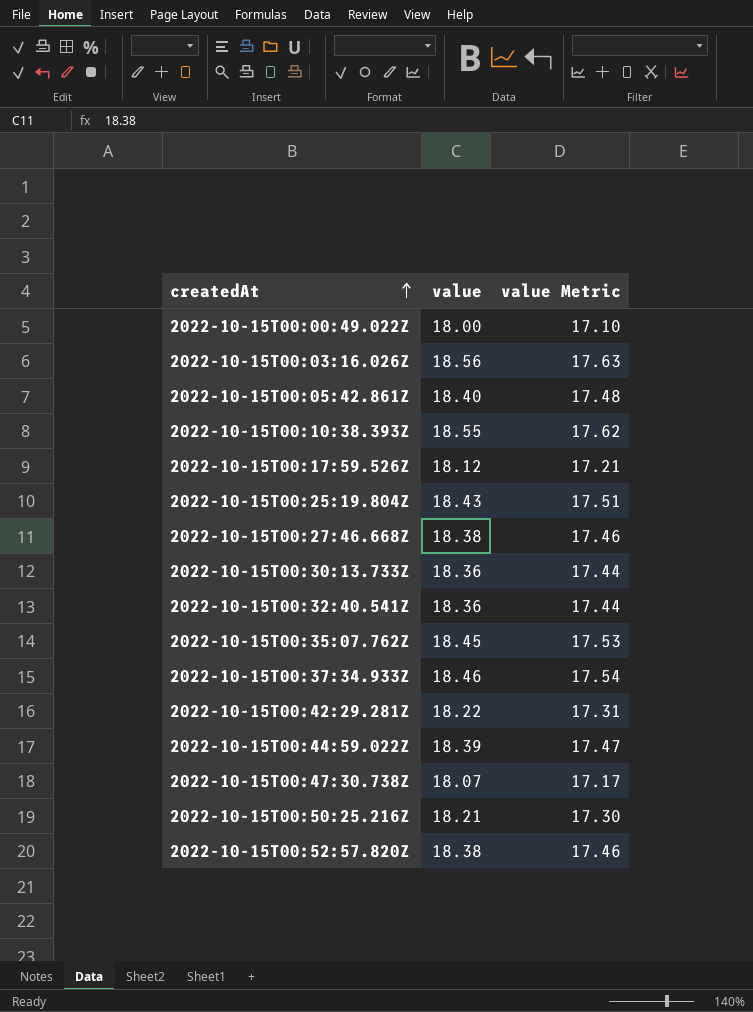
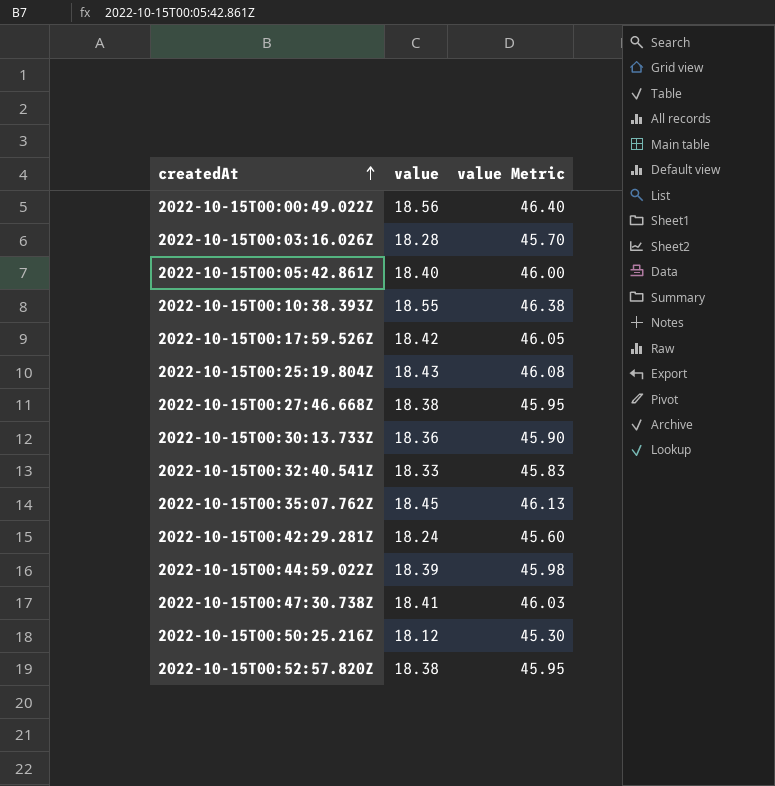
column value Metric | formula: [value] * 0.95 -> [value] * 2.5
row 2022-10-15T00:37:34.933Z: 18.46 | 17.54 -> none
2022-10-15T00:00:49.022Z | value: 18.00 -> 18.56
2022-10-15T00:03:16.026Z | value: 18.56 -> 18.28
2022-10-15T00:17:59.526Z | value: 18.12 -> 18.42
2022-10-15T00:32:40.541Z | value: 18.36 -> 18.33
2022-10-15T00:42:29.281Z | value: 18.22 -> 18.24
2022-10-15T00:47:30.738Z | value: 18.07 -> 18.41
2022-10-15T00:50:25.216Z | value: 18.21 -> 18.12

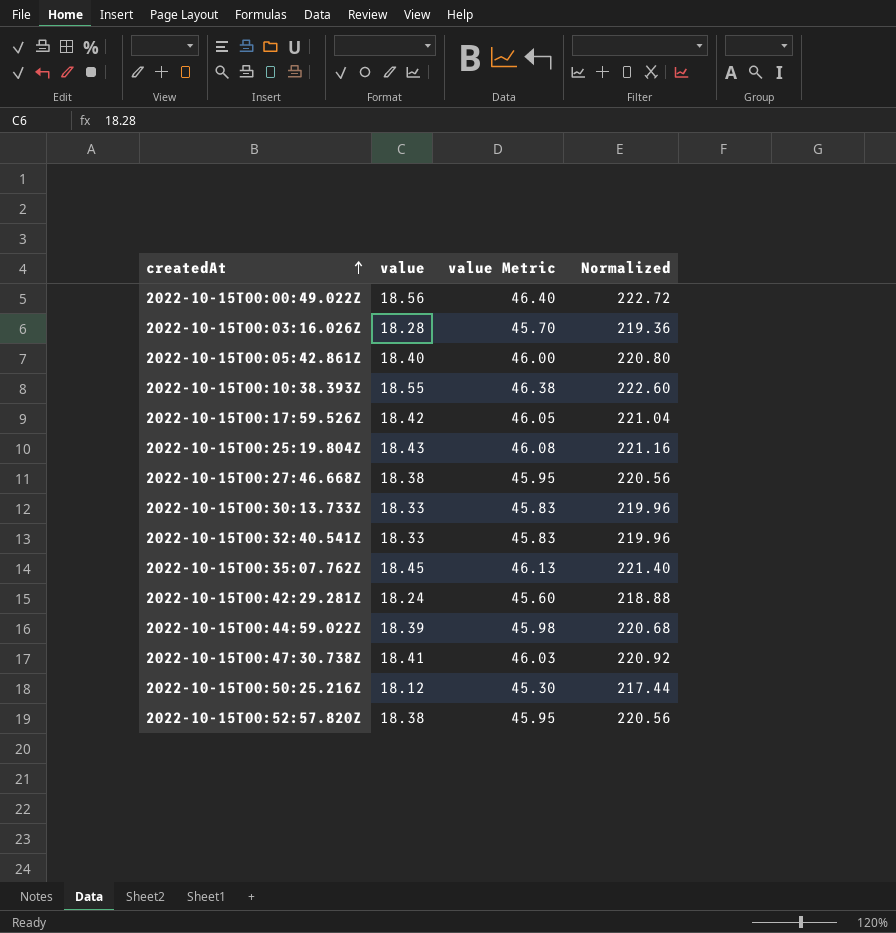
column Normalized | formula: none -> [value] * 12
2022-10-15T00:30:13.733Z | value: 18.36 -> 18.33
2022-10-15T00:30:13.733Z | value Metric: 45.90 -> 45.83

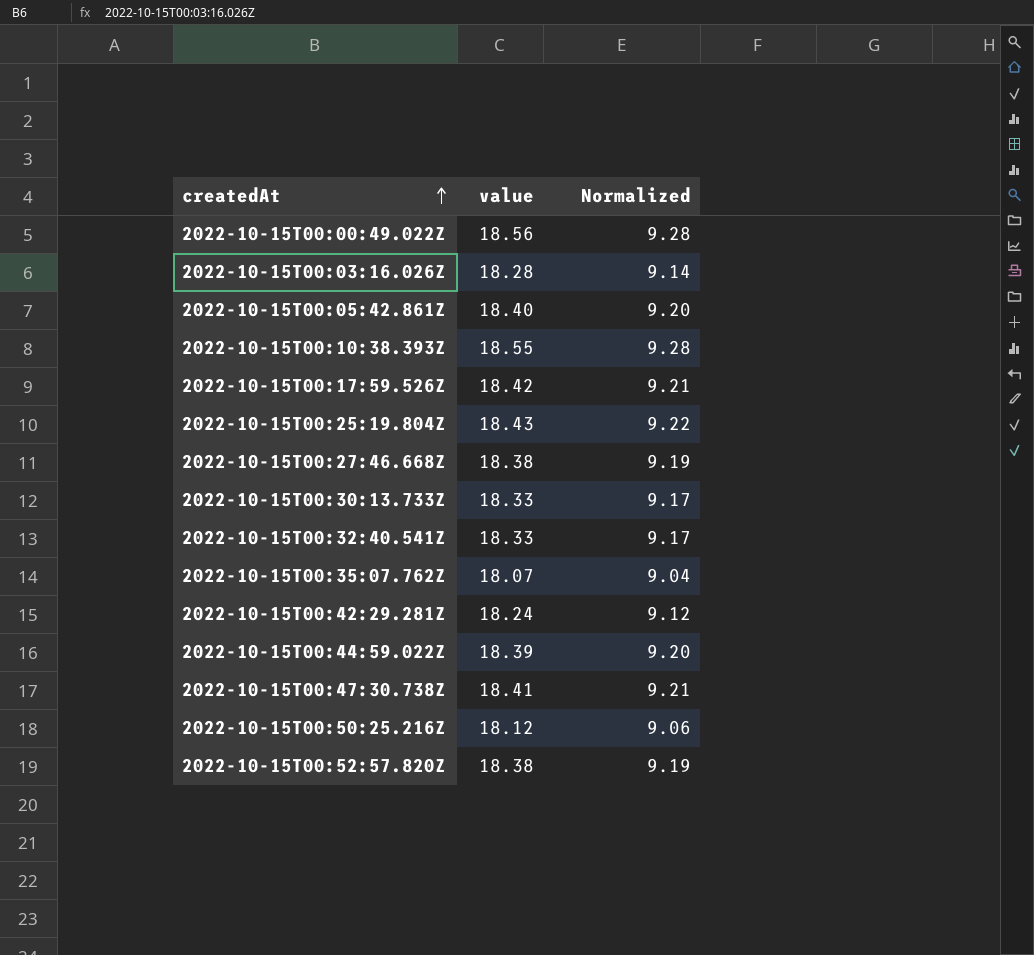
column value Metric | formula: [value] * 2.5 -> none
column Normalized | formula: [value] * 12 -> [value] * 0.5
2022-10-15T00:35:07.762Z | value: 18.45 -> 18.07

